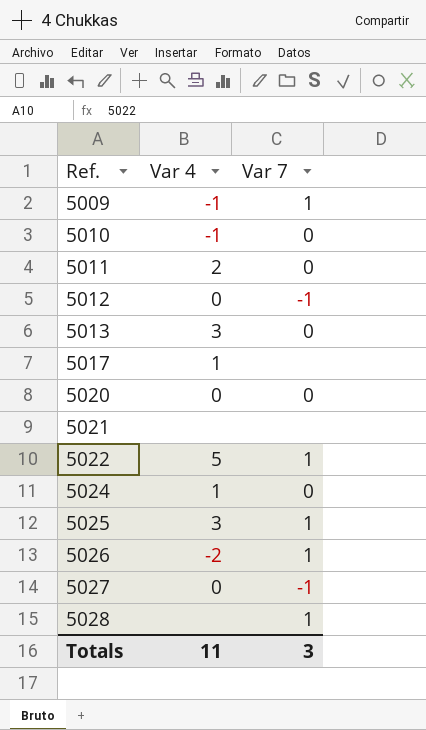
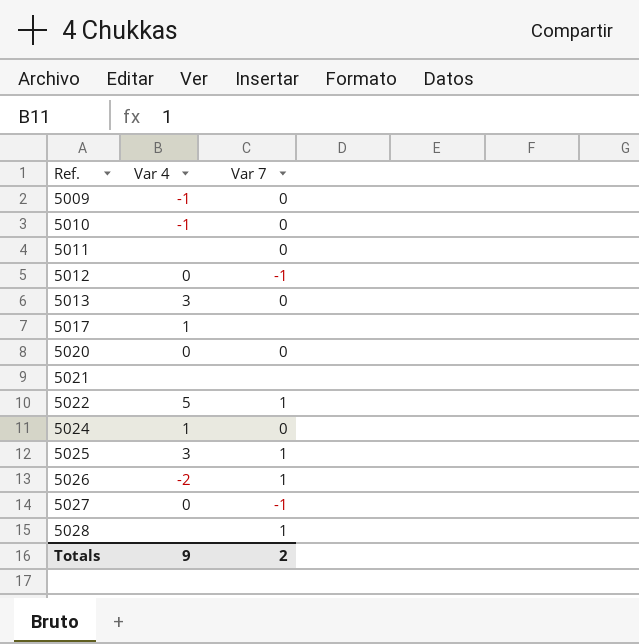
5009 | Var 7: 1 -> 0
5011 | Var 4: 2 -> none
Totals | Var 4: 11 -> 9
Totals | Var 7: 3 -> 2

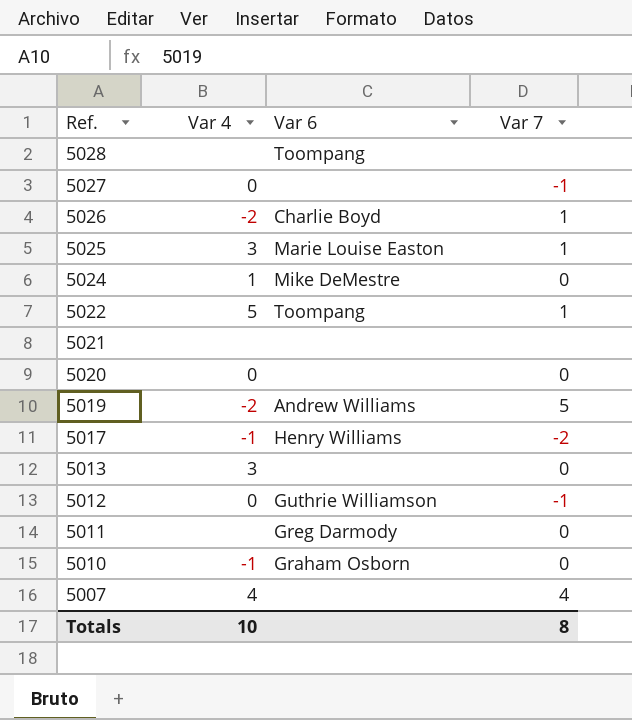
row order: Ref. ascending -> Ref. descending
column Var 6 | position: none -> 3
row 5009: -1 | 0 -> none
5028 | Var 7: 1 -> none
row 5019: none -> -2 | Andrew Williams | 5
5017 | Var 4: 1 -> -1
5017 | Var 7: none -> -2
row 5007: none -> 4 | none | 4
Totals | Var 4: 9 -> 10
Totals | Var 7: 2 -> 8

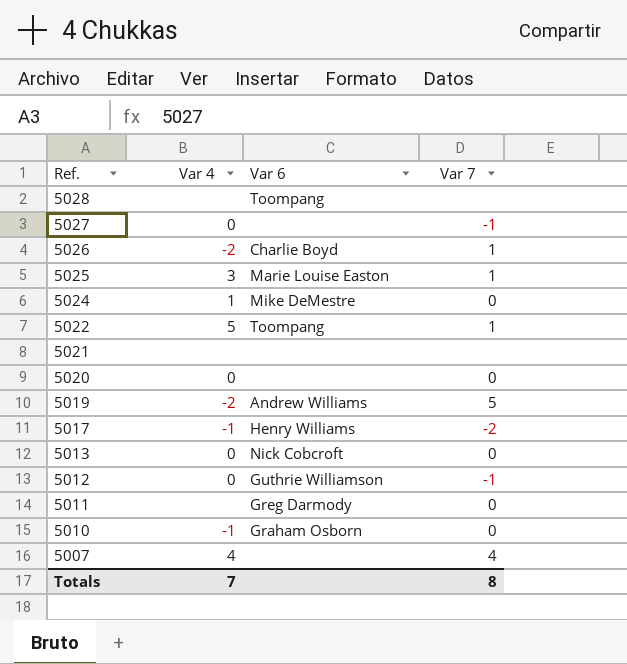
5013 | Var 4: 3 -> 0
5013 | Var 6: none -> Nick Cobcroft
Totals | Var 4: 10 -> 7

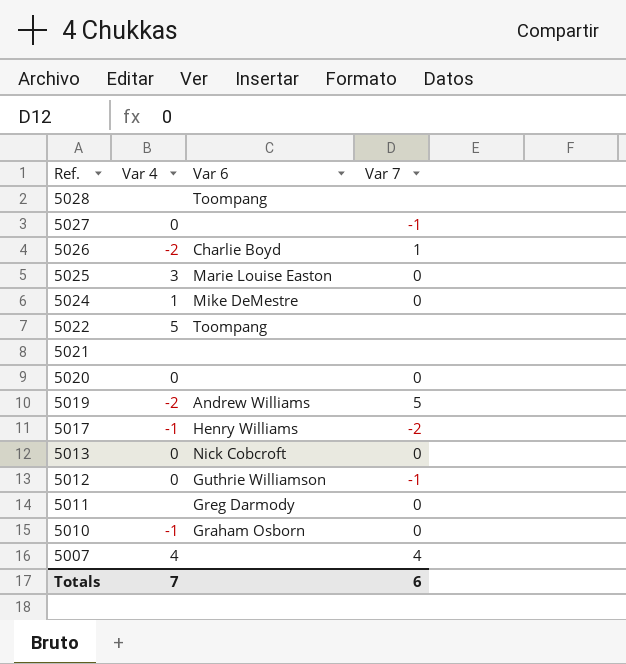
5025 | Var 7: 1 -> 0
5022 | Var 7: 1 -> none
Totals | Var 7: 8 -> 6

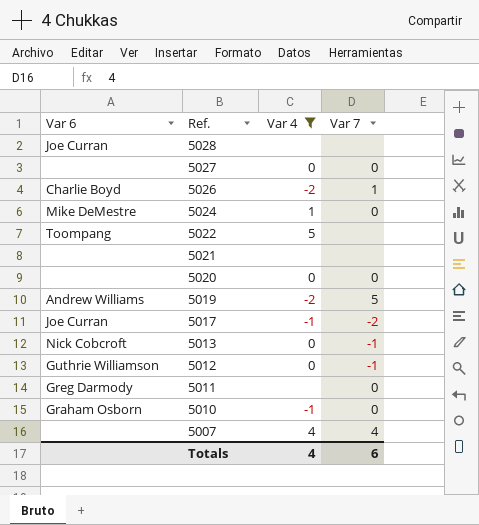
filter: none -> Var 4 != 3
column Var 6 | position: 3 -> 1
5028 | Var 6: Toompang -> Joe Curran
5027 | Var 7: -1 -> 0
5017 | Var 6: Henry Williams -> Joe Curran
5013 | Var 7: 0 -> -1
Totals | Var 4: 7 -> 4

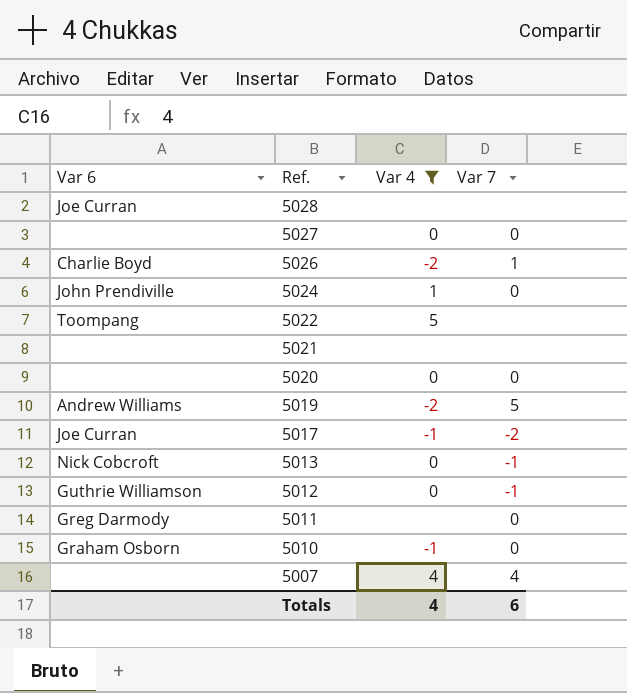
5024 | Var 6: Mike DeMestre -> John Prendiville

